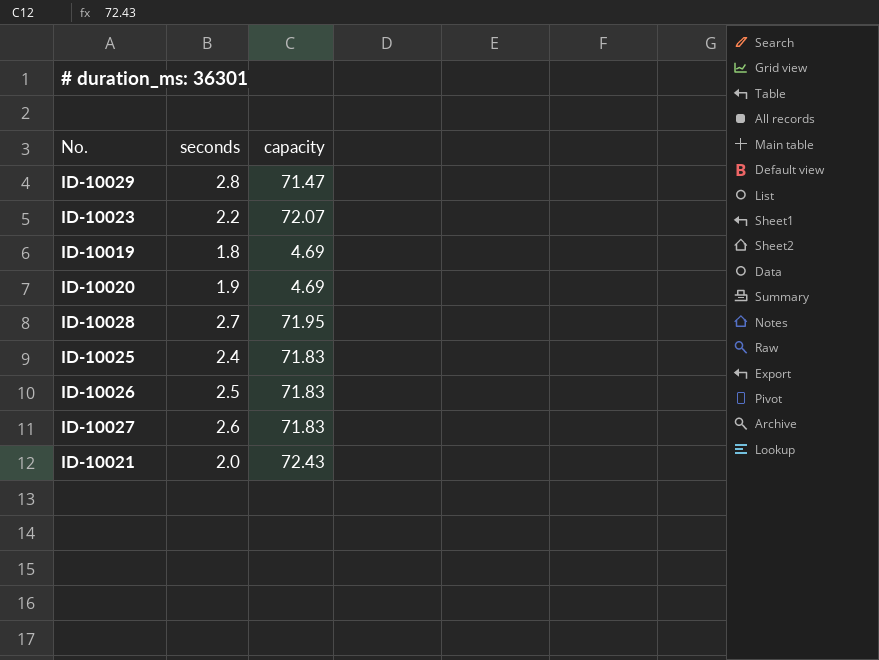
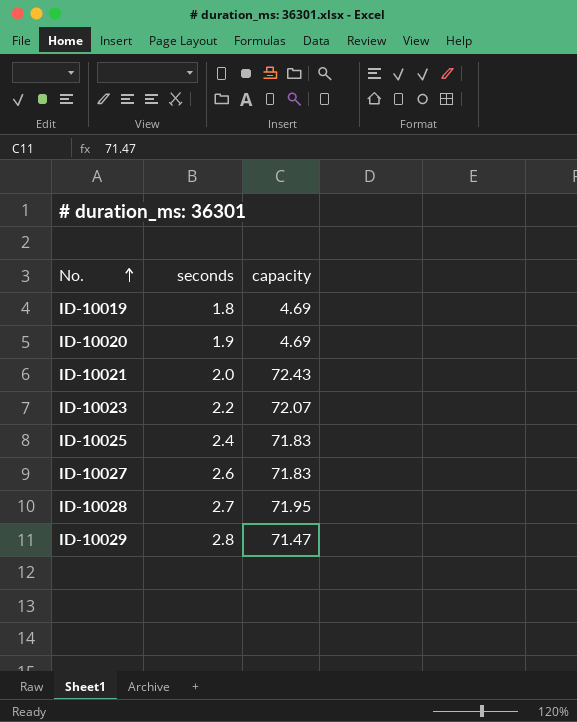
row order: none -> No. ascending
row ID-10026: 2.5 | 71.83 -> none

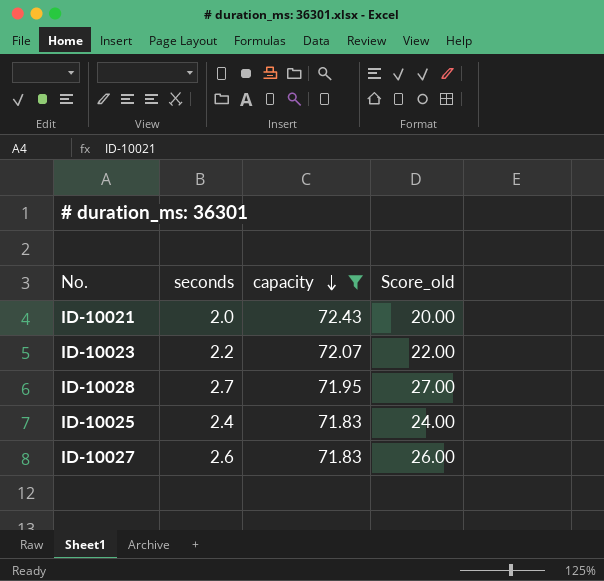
filter: none -> capacity >= 71.83
row order: No. ascending -> capacity descending
column Score_old | formula: none -> [seconds] * 10

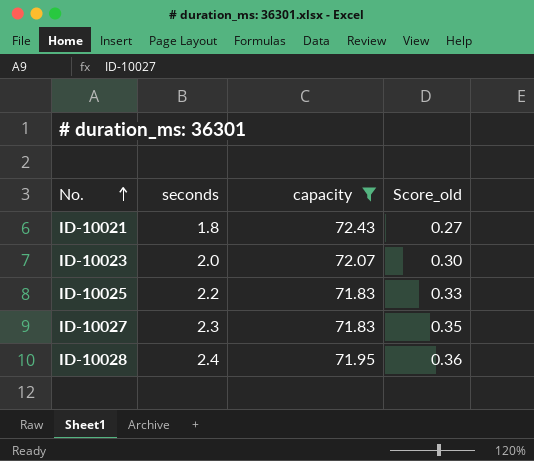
row order: capacity descending -> No. ascending
column Score_old | formula: [seconds] * 10 -> [seconds] * 0.15
ID-10021 | seconds: 2.0 -> 1.8
ID-10023 | seconds: 2.2 -> 2.0
ID-10025 | seconds: 2.4 -> 2.2
ID-10027 | seconds: 2.6 -> 2.3
ID-10028 | seconds: 2.7 -> 2.4

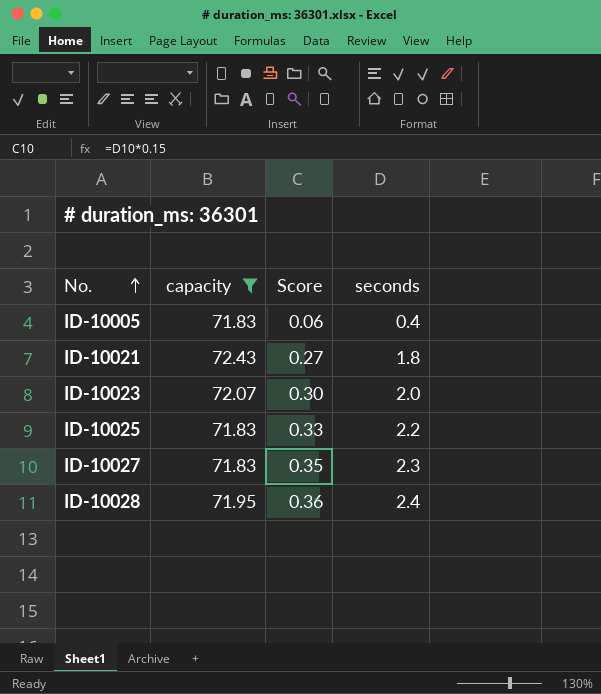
column name: Score_old -> Score
column seconds | position: 2 -> 4
row ID-10005: none -> 71.83 | 0.06 | 0.4

